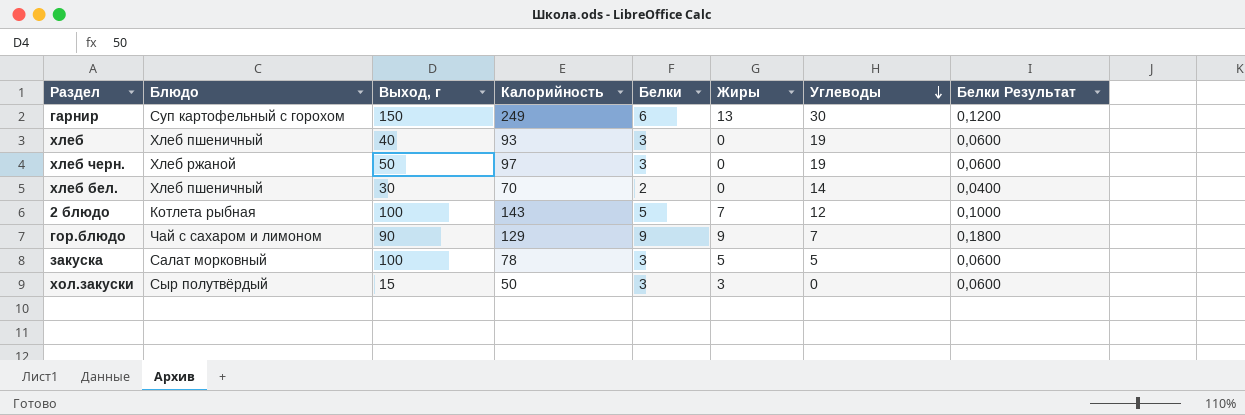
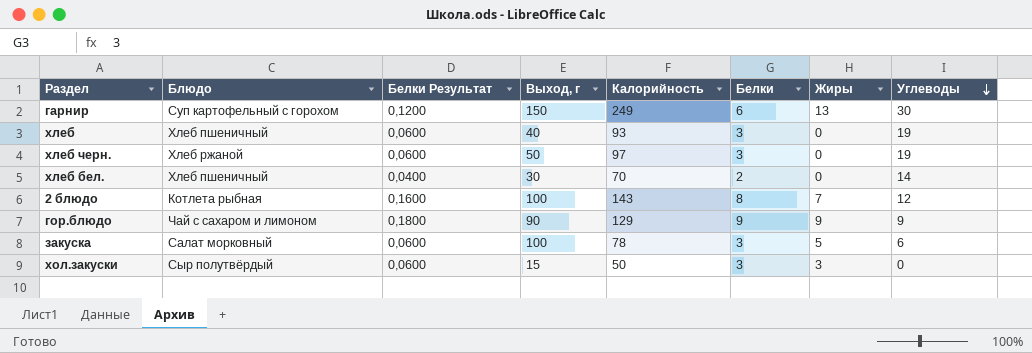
column Белки Результат | position: 8 -> 3
2 блюдо | Белки Результат: 0,1000 -> 0,1600
2 блюдо | Белки: 5 -> 8
гор.блюдо | Углеводы: 7 -> 9
закуска | Углеводы: 5 -> 6

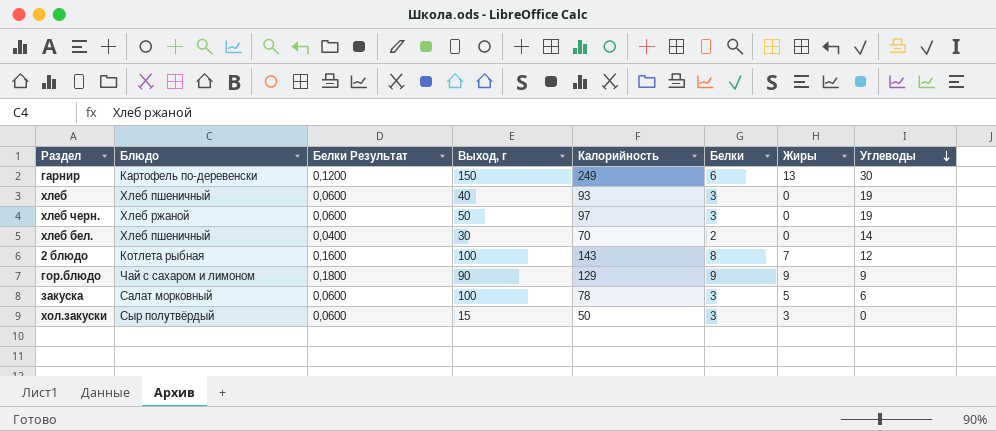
гарнир | Блюдо: Суп картофельный с горохом -> Картофель по-деревенски

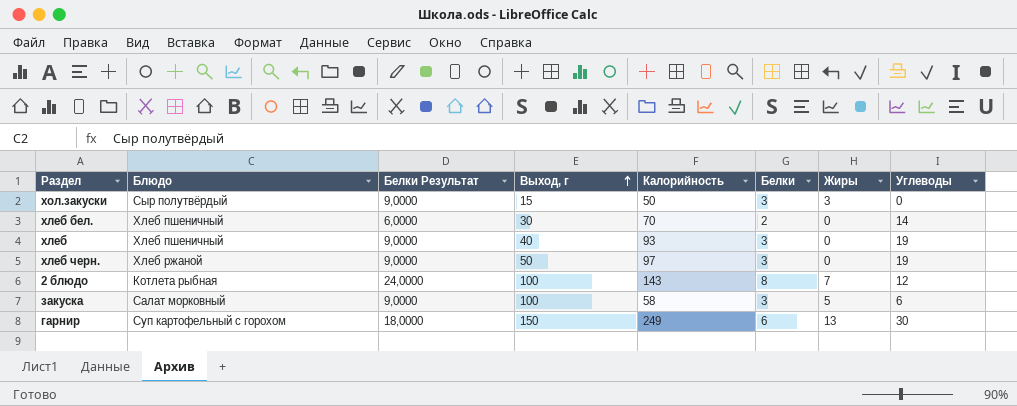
row order: Углеводы descending -> Выход, г ascending
column Белки Результат | formula: [Белки] * 0,02 -> [Белки] * 3
row гор.блюдо: Чай с сахаром и лимоном | 0,1800 | 90 | 129 | 9 | 9 | 9 -> none
закуска | Калорийность: 78 -> 58
гарнир | Блюдо: Картофель по-деревенски -> Суп картофельный с горохом

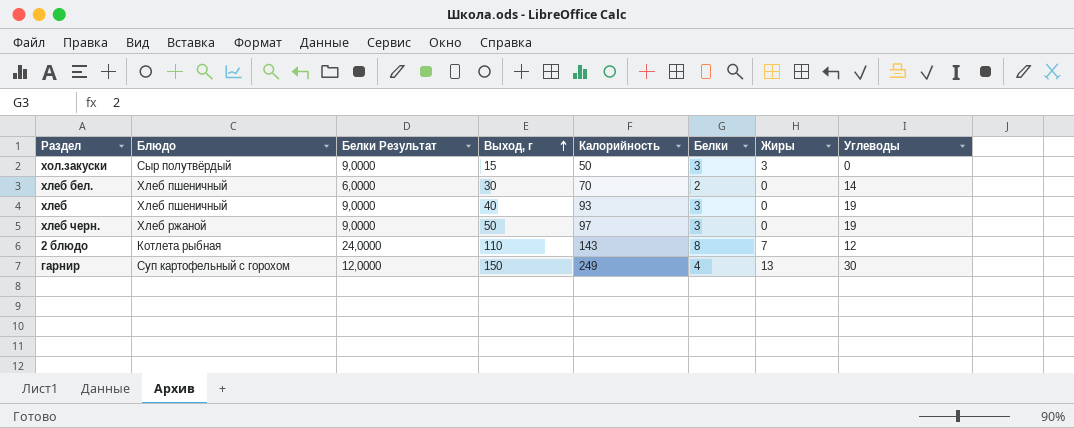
row закуска: Салат морковный | 9,0000 | 100 | 58 | 3 | 5 | 6 -> none
2 блюдо | Выход, г: 100 -> 110
гарнир | Белки Результат: 18,0000 -> 12,0000
гарнир | Белки: 6 -> 4

